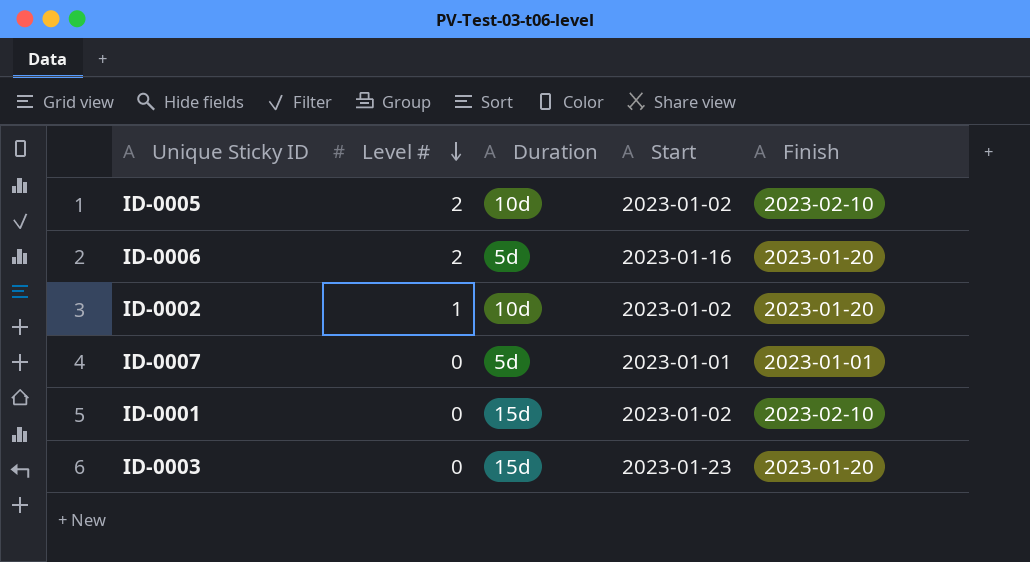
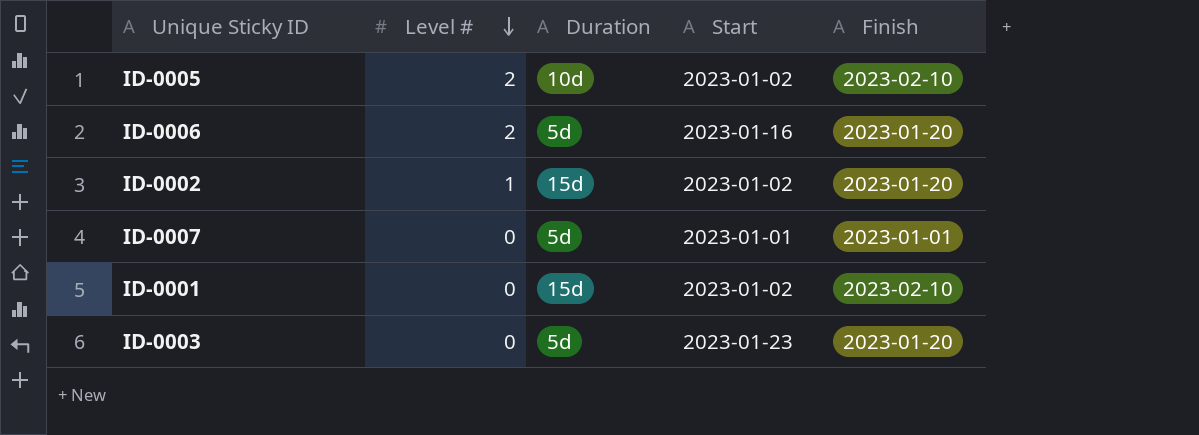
ID-0002 | Duration: 10d -> 15d
ID-0003 | Duration: 15d -> 5d

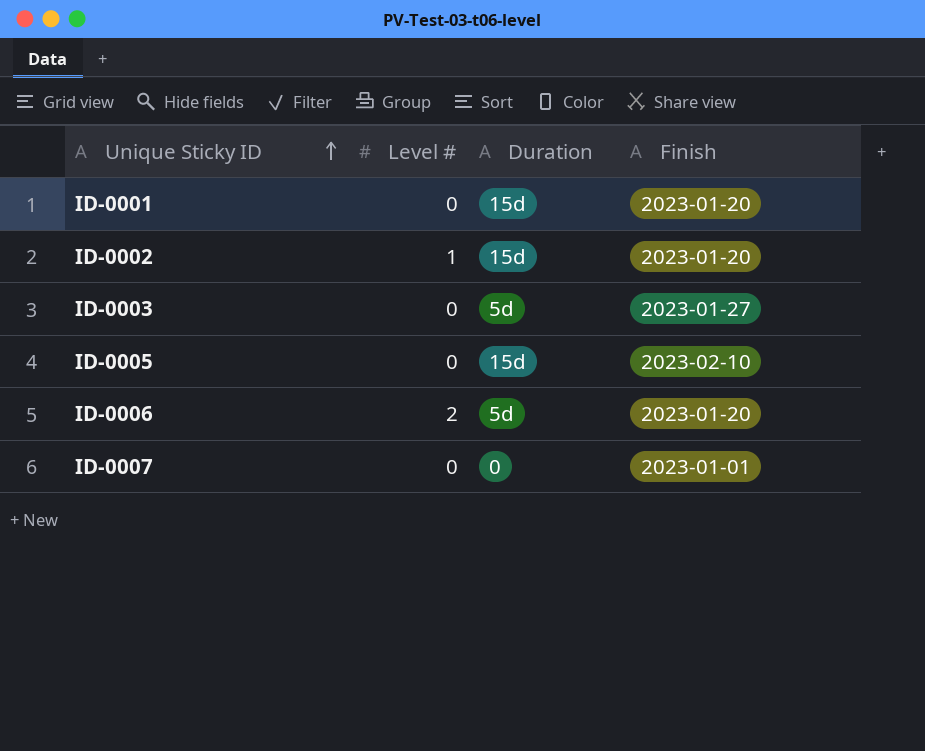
row order: Level # descending -> Unique Sticky ID ascending
column Start | position: 4 -> none
ID-0001 | Finish: 2023-02-10 -> 2023-01-20
ID-0003 | Finish: 2023-01-20 -> 2023-01-27
ID-0005 | Level #: 2 -> 0
ID-0005 | Duration: 10d -> 15d
ID-0007 | Duration: 5d -> 0

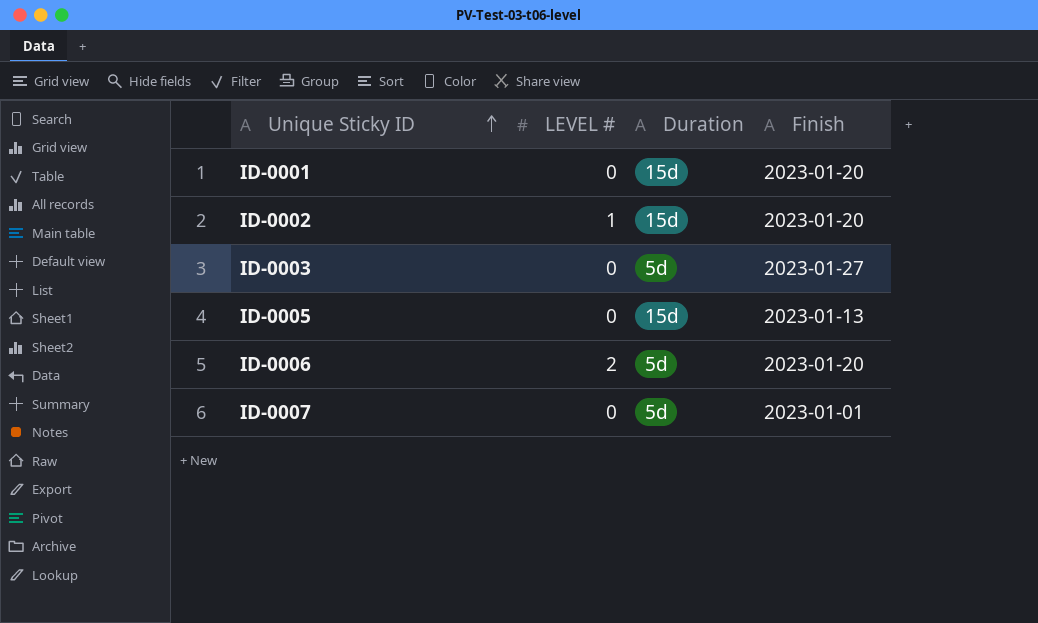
column name: Level # -> LEVEL #
ID-0005 | Finish: 2023-02-10 -> 2023-01-13
ID-0007 | Duration: 0 -> 5d

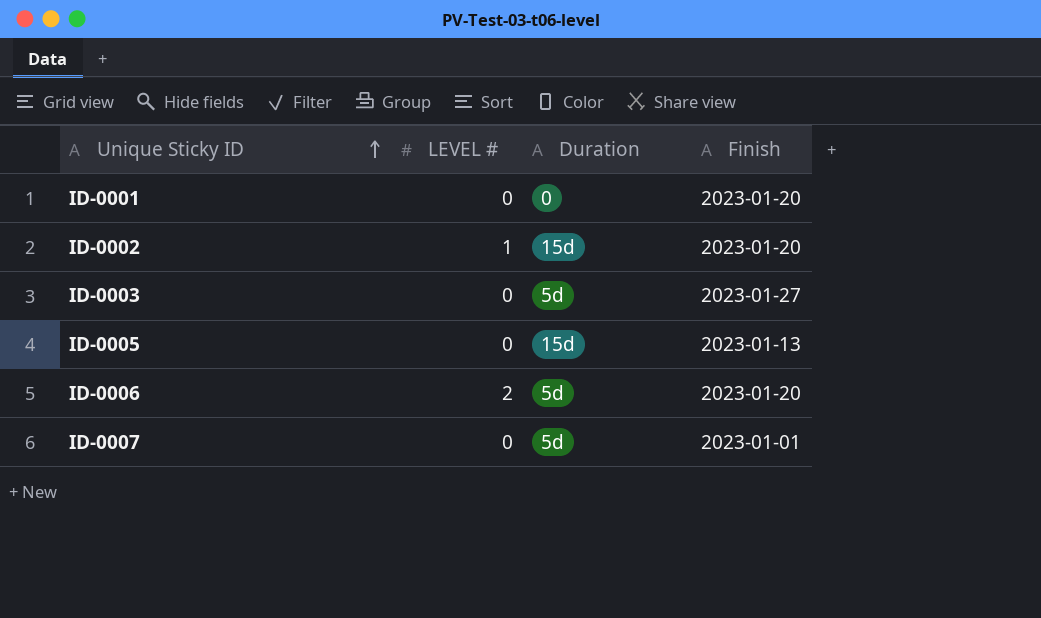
ID-0001 | Duration: 15d -> 0

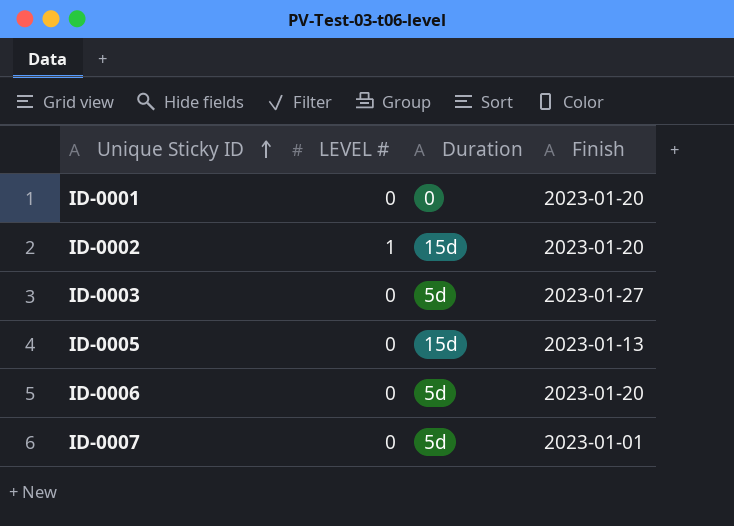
ID-0006 | LEVEL #: 2 -> 0

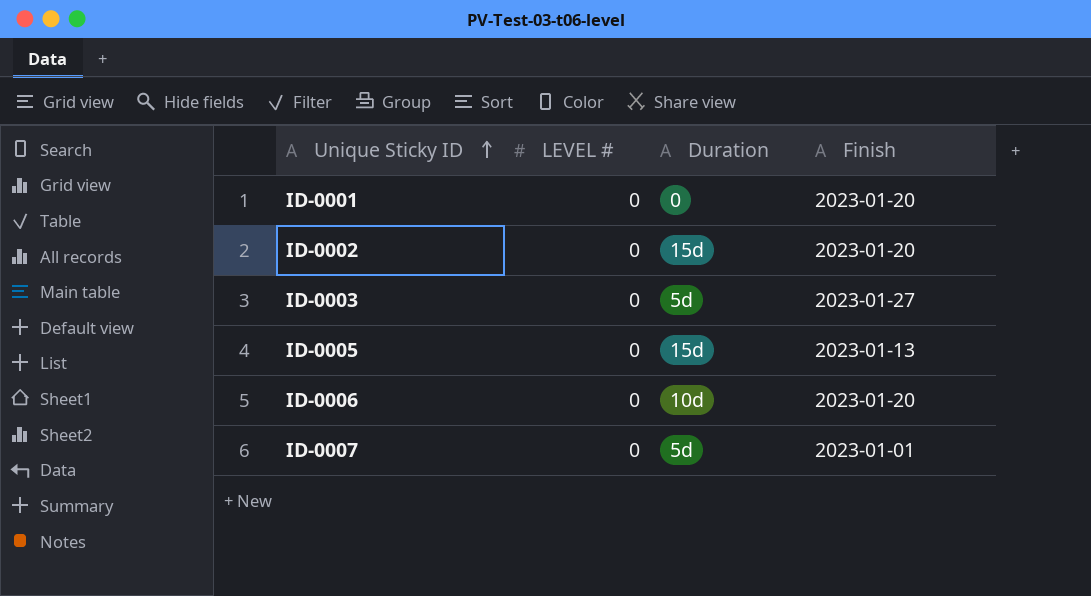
ID-0002 | LEVEL #: 1 -> 0
ID-0006 | Duration: 5d -> 10d

